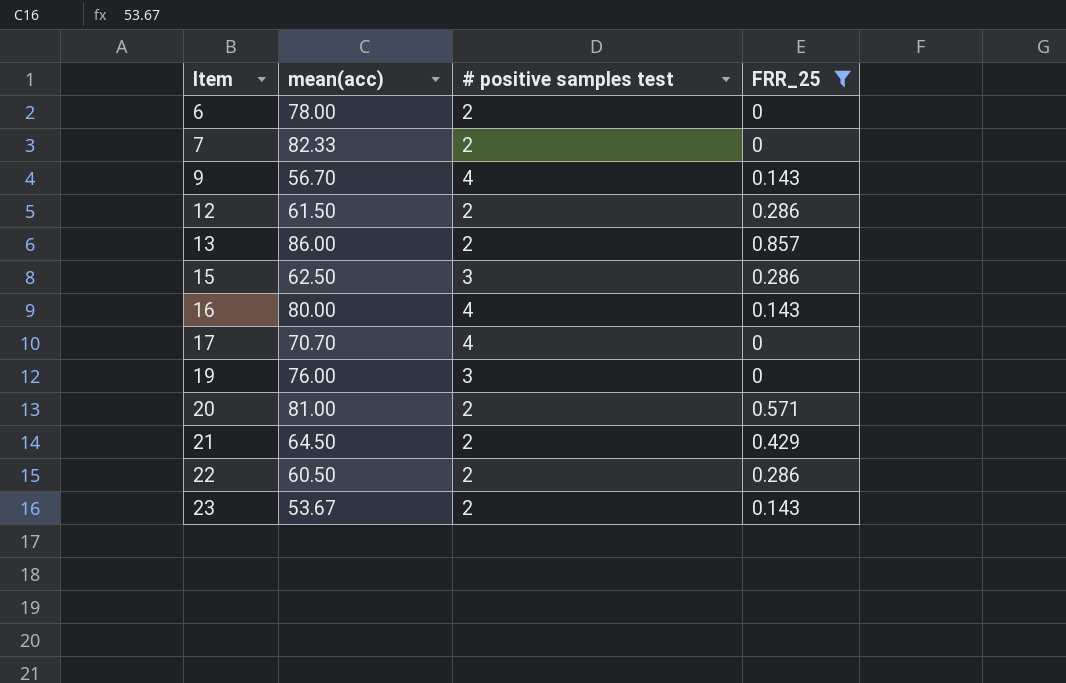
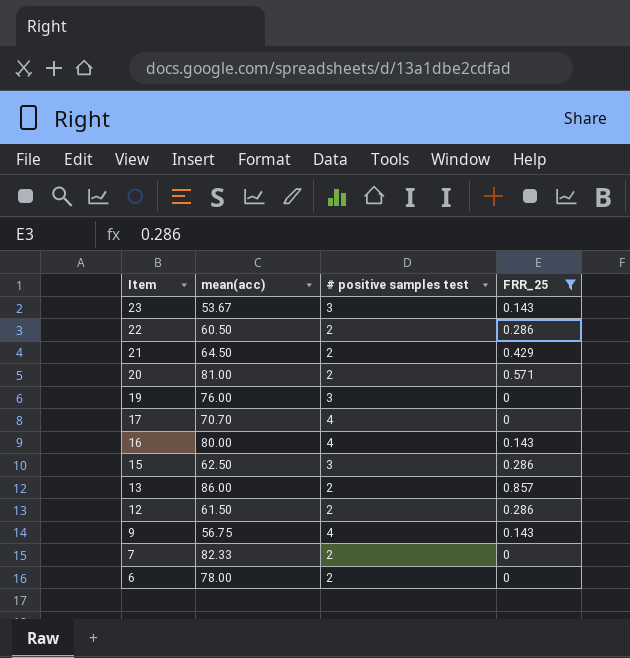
row order: Item ascending -> Item descending
23 | # positive samples test: 2 -> 3
9 | mean(acc): 56.70 -> 56.75

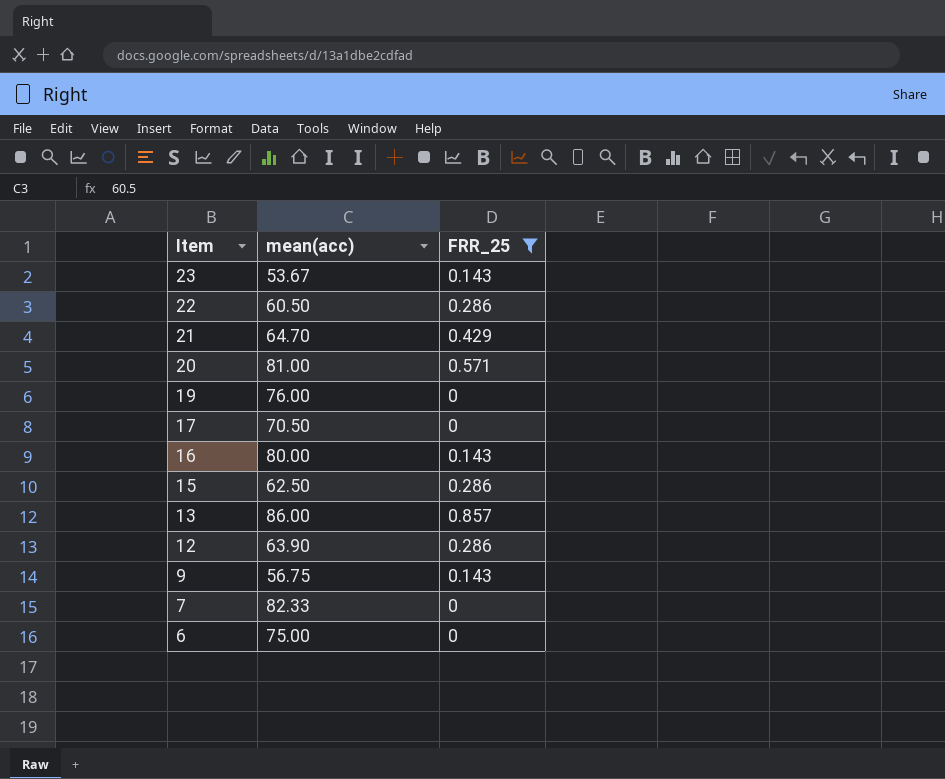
column # positive samples test | position: 3 -> none
21 | mean(acc): 64.50 -> 64.70
17 | mean(acc): 70.70 -> 70.50
12 | mean(acc): 61.50 -> 63.90
6 | mean(acc): 78.00 -> 75.00

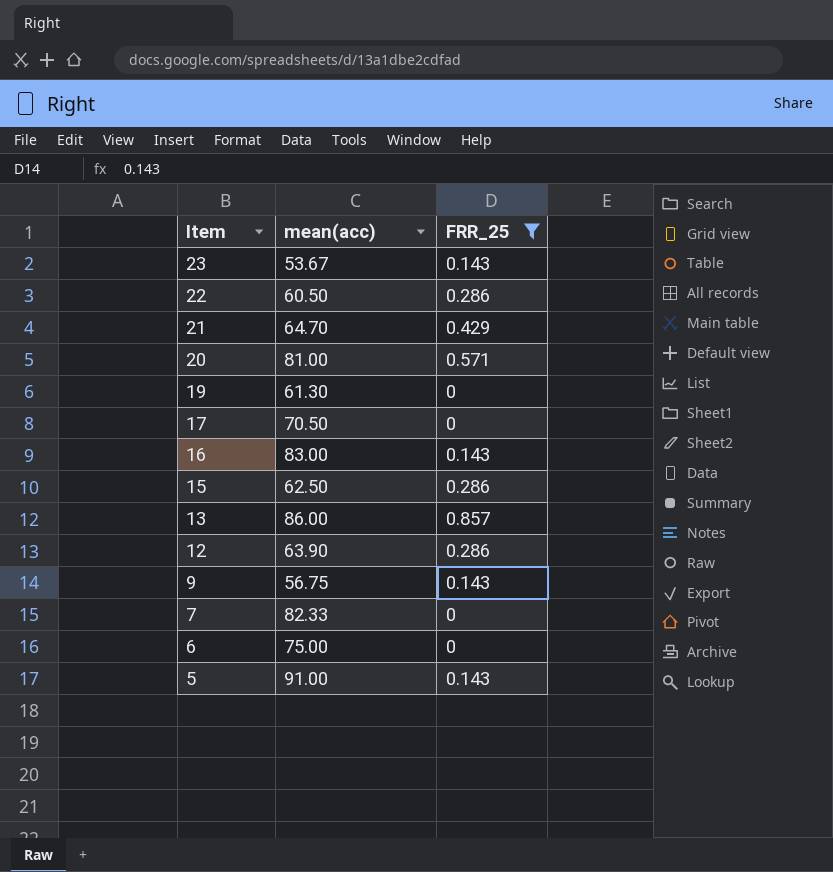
19 | mean(acc): 76.00 -> 61.30
16 | mean(acc): 80.00 -> 83.00
row 5: none -> 91.00 | 0.143

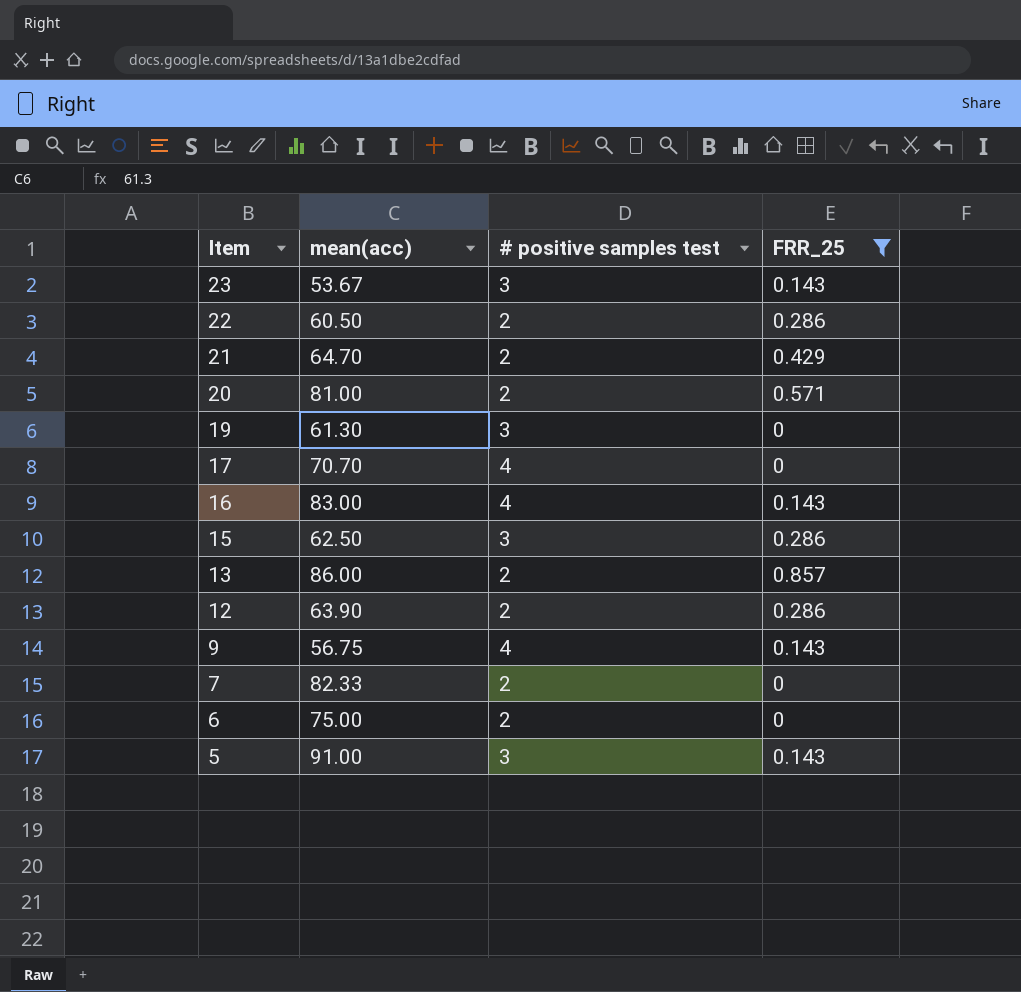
column # positive samples test | position: none -> 3
17 | mean(acc): 70.50 -> 70.70

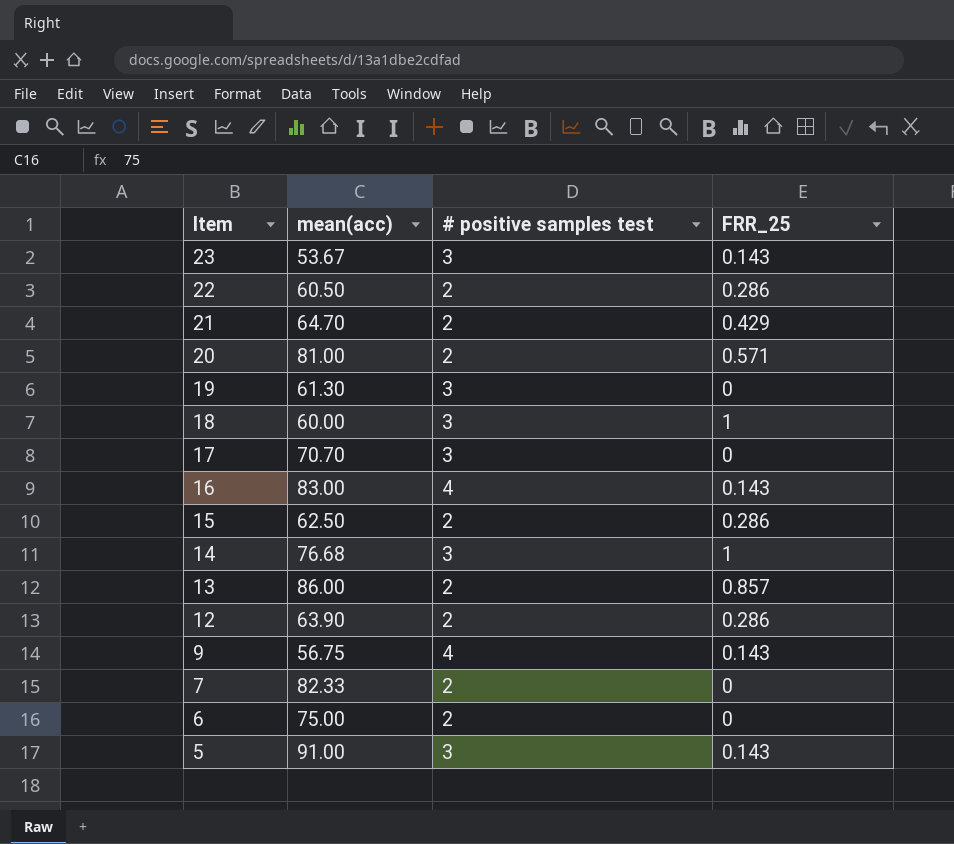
filter: FRR_25 != 1 -> none
17 | # positive samples test: 4 -> 3
15 | # positive samples test: 3 -> 2

